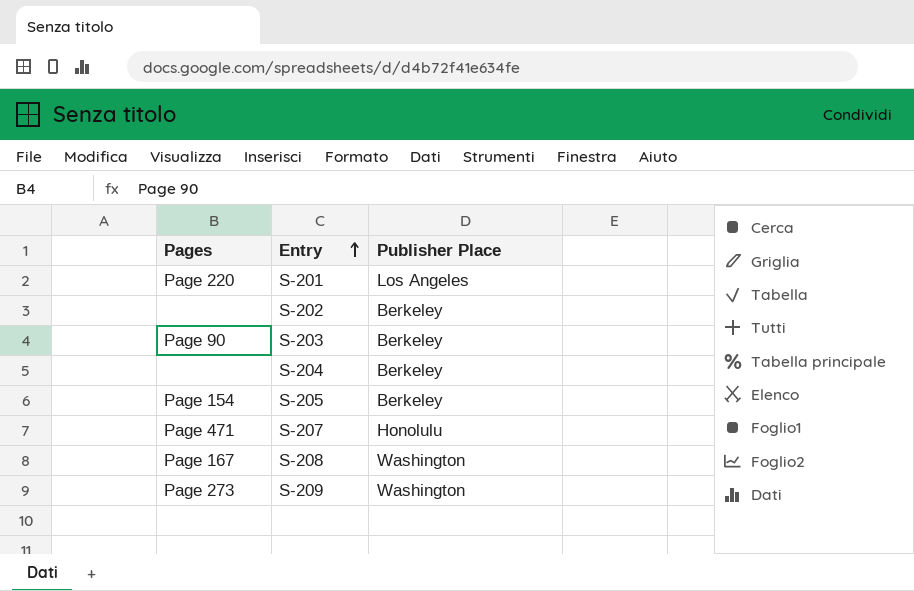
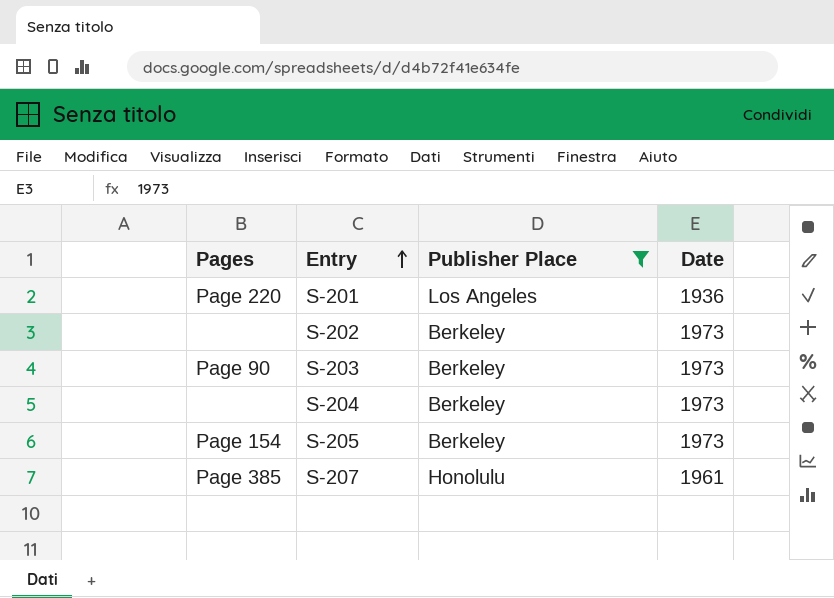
filter: none -> Publisher Place != Washington
column Date | position: none -> 4
S-207 | Pages: Page 471 -> Page 385

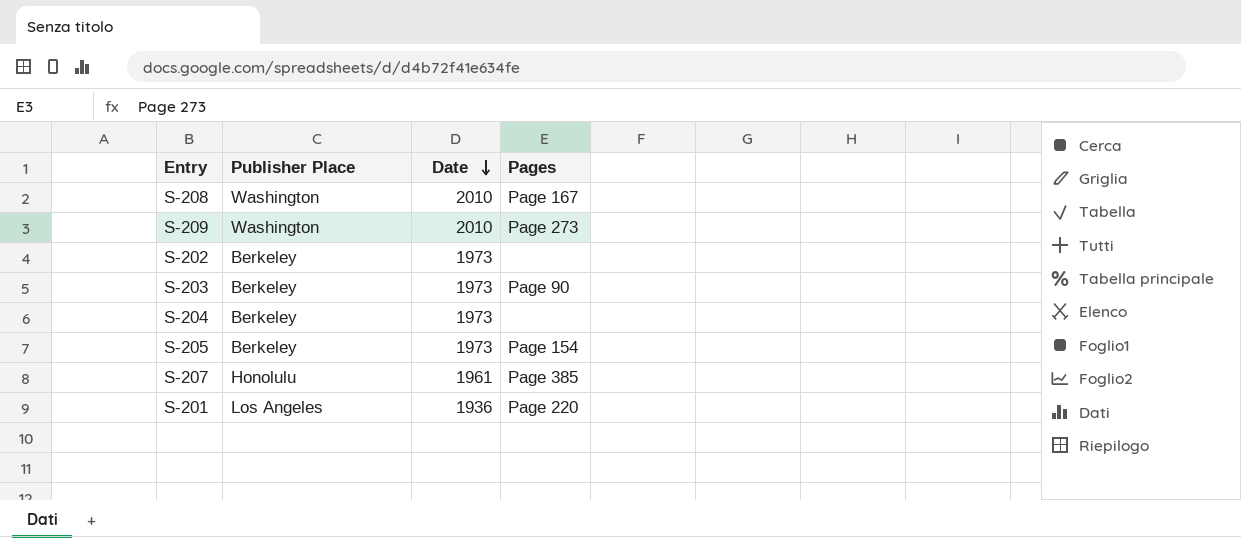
filter: Publisher Place != Washington -> none
row order: Entry ascending -> Date descending
column Pages | position: 1 -> 4

